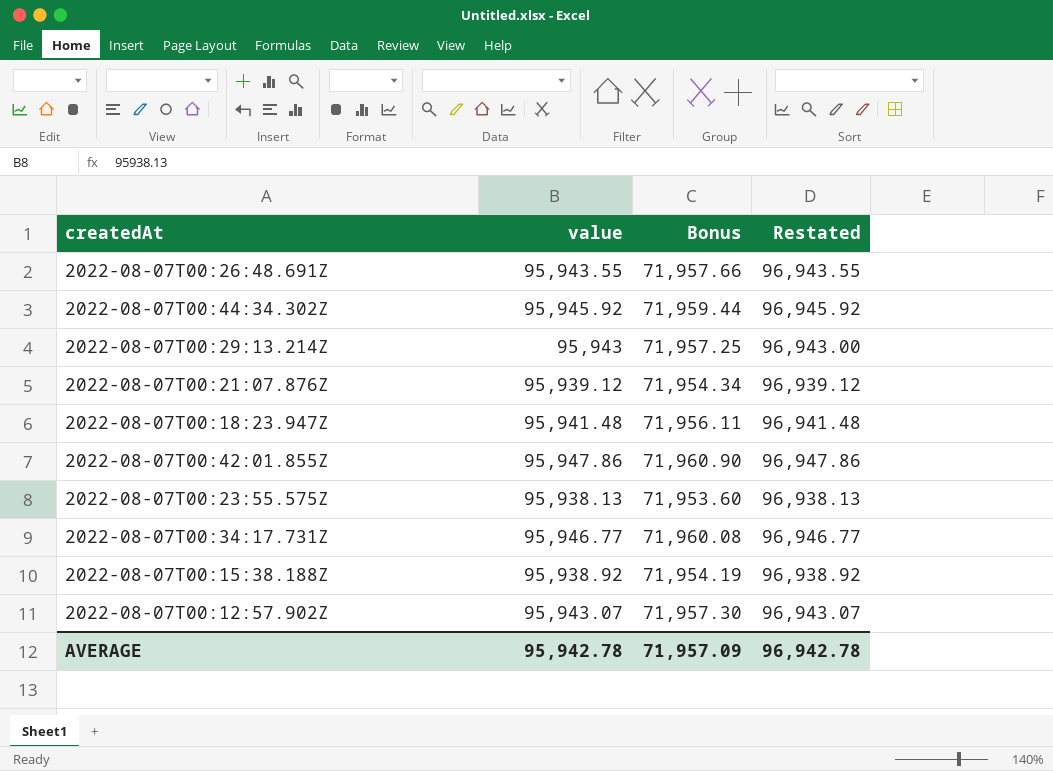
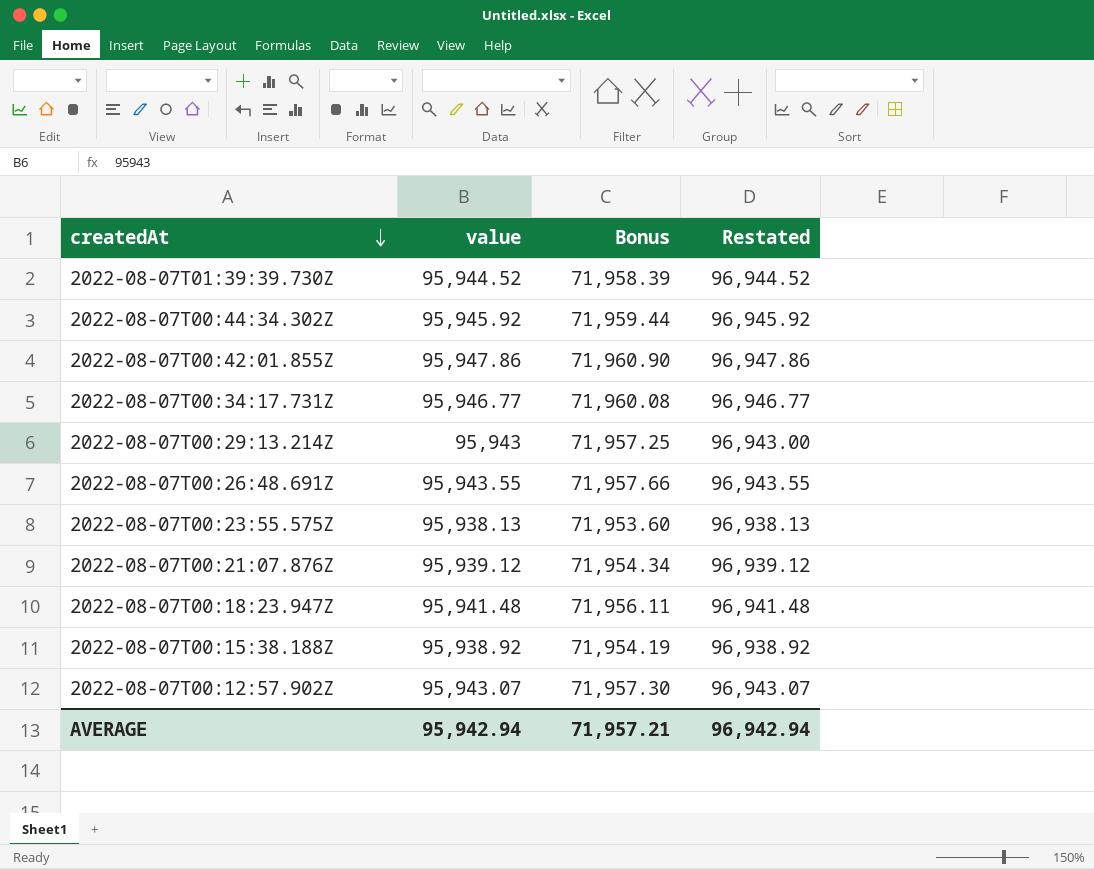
row order: none -> createdAt descending
row 2022-08-07T01:39:39.730Z: none -> 95,944.52 | 71,958.39 | 96,944.52
AVERAGE | value: 95,942.78 -> 95,942.94
AVERAGE | Bonus: 71,957.09 -> 71,957.21
AVERAGE | Restated: 96,942.78 -> 96,942.94

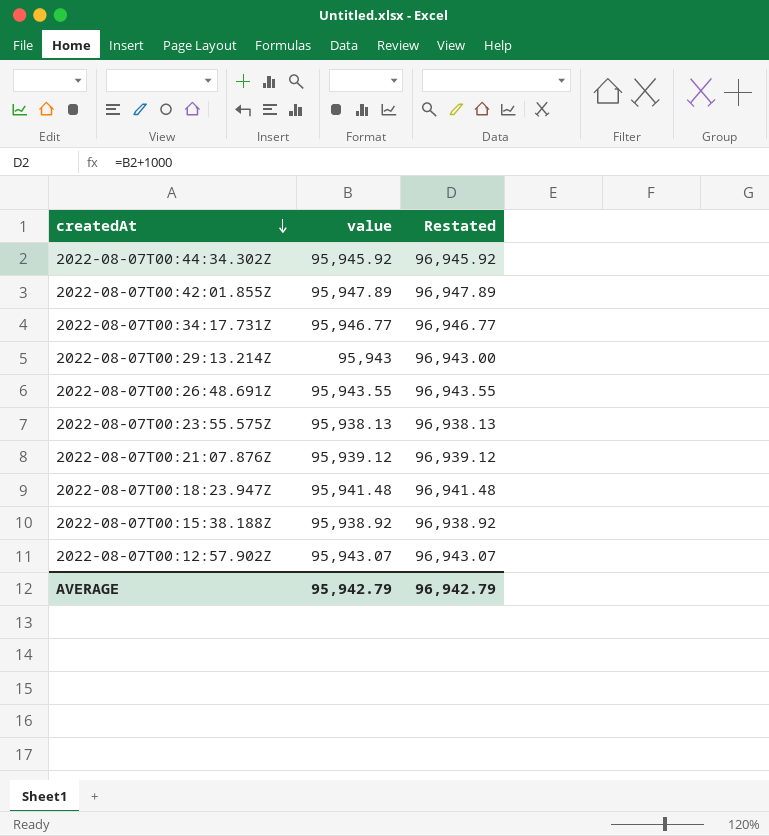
column Bonus | formula: [value] * 0.75 -> none
row 2022-08-07T01:39:39.730Z: 95,944.52 | 71,958.39 | 96,944.52 -> none
2022-08-07T00:42:01.855Z | value: 95,947.86 -> 95,947.89
2022-08-07T00:42:01.855Z | Restated: 96,947.86 -> 96,947.89
AVERAGE | value: 95,942.94 -> 95,942.79
AVERAGE | Restated: 96,942.94 -> 96,942.79

